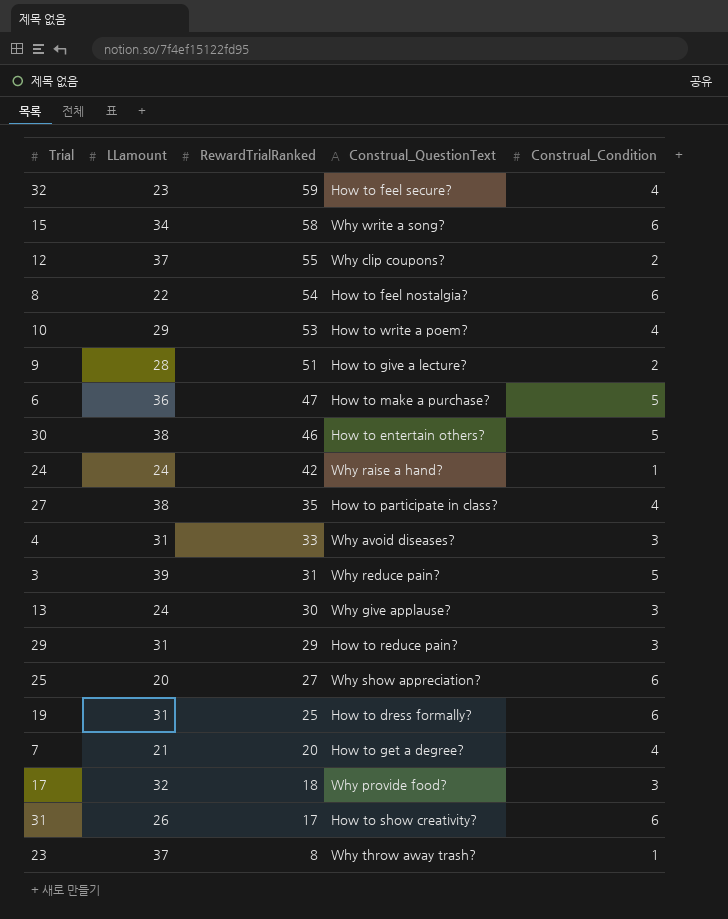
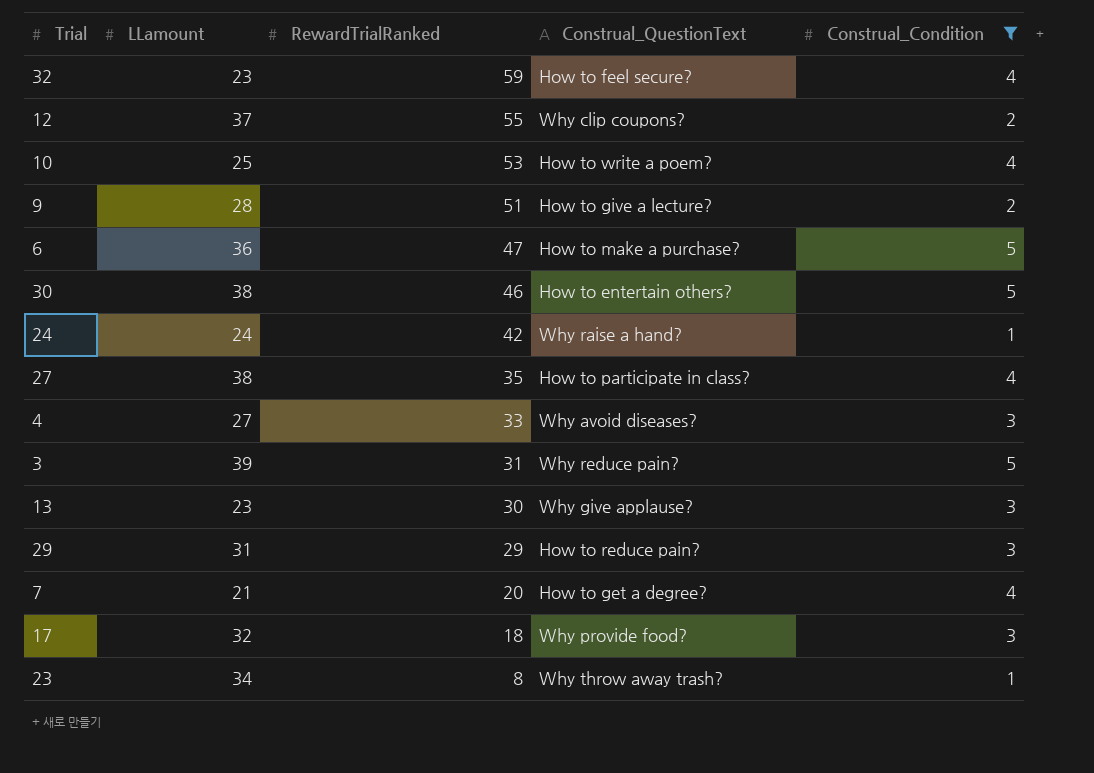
filter: none -> Construal_Condition != 6
10 | LLamount: 29 -> 25
4 | LLamount: 31 -> 27
13 | LLamount: 24 -> 23
23 | LLamount: 37 -> 34

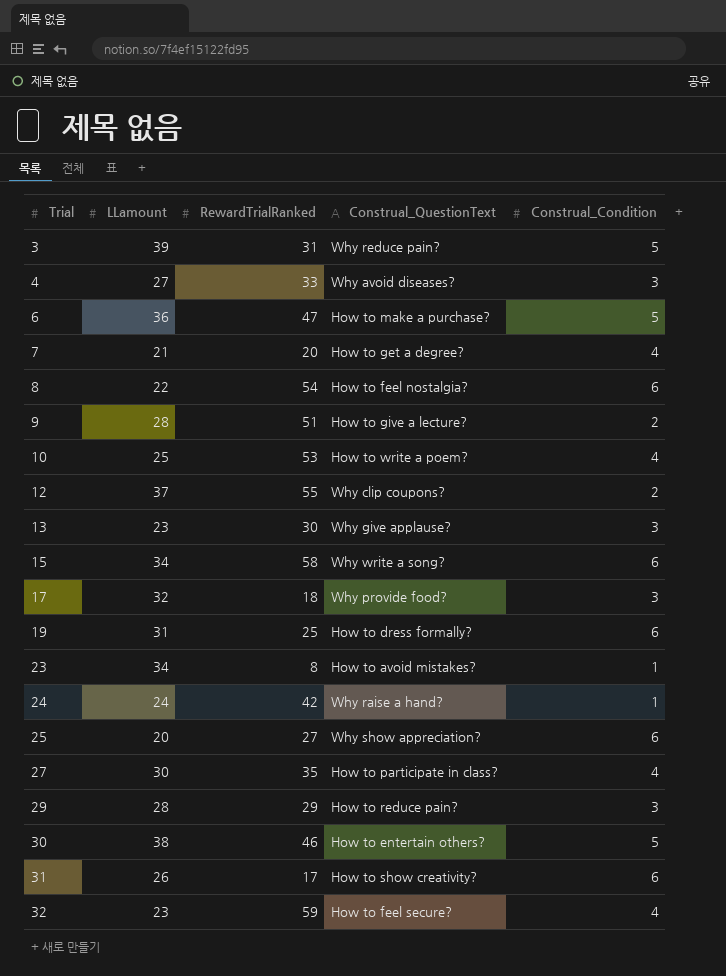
filter: Construal_Condition != 6 -> none
row order: RewardTrialRanked descending -> Trial ascending
23 | Construal_QuestionText: Why throw away trash? -> How to avoid mistakes?
27 | LLamount: 38 -> 30
29 | LLamount: 31 -> 28

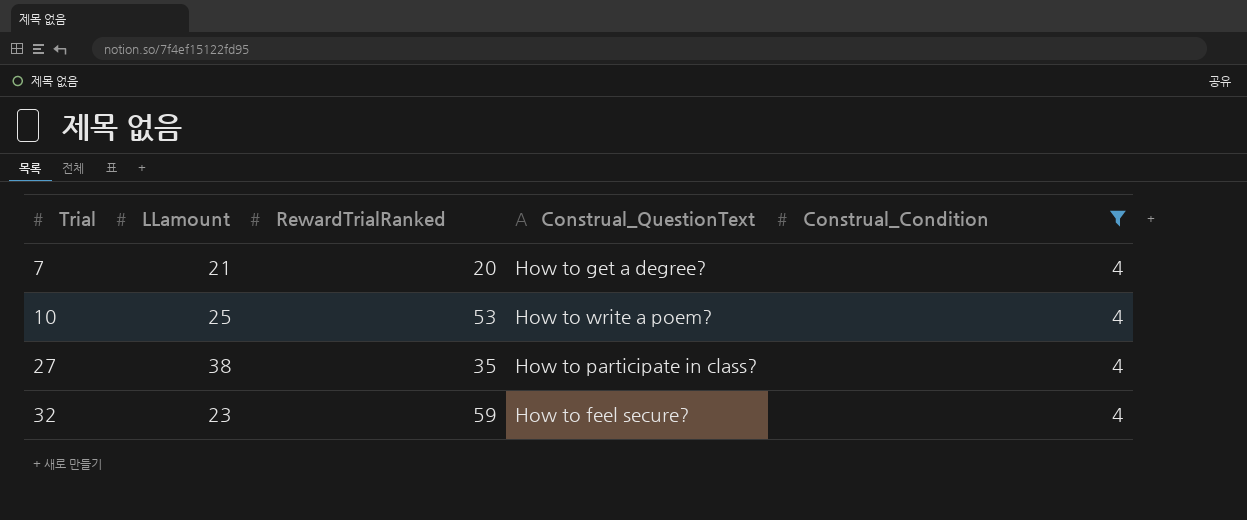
filter: none -> Construal_Condition = 4
27 | LLamount: 30 -> 38

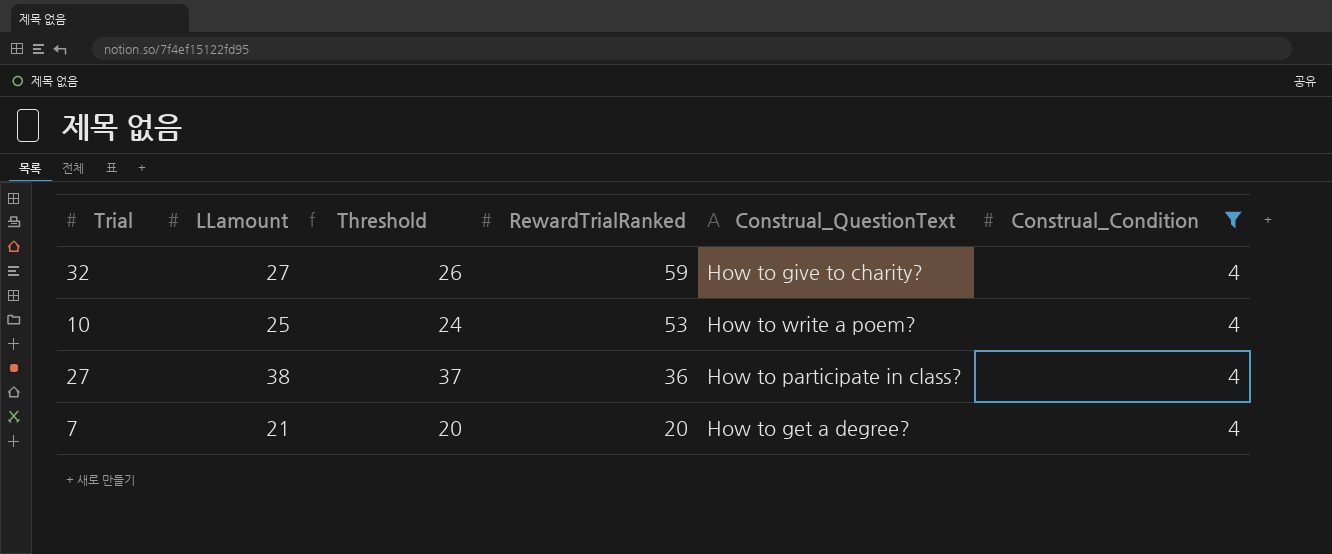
row order: Trial ascending -> RewardTrialRanked descending
column Threshold | formula: none -> [LLamount] - 1
32 | LLamount: 23 -> 27
32 | Construal_QuestionText: How to feel secure? -> How to give to charity?
27 | RewardTrialRanked: 35 -> 36

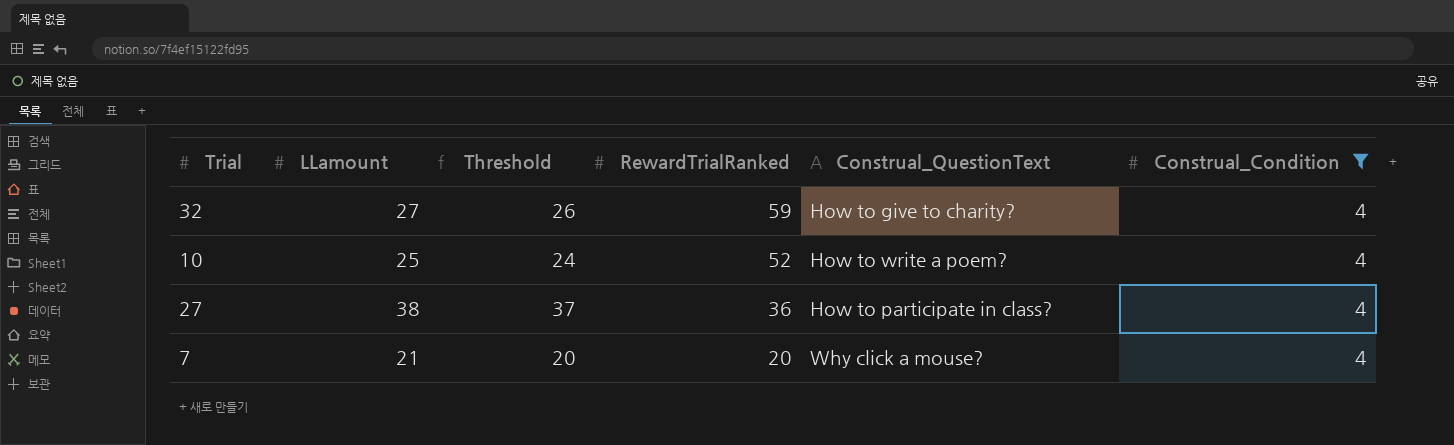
10 | RewardTrialRanked: 53 -> 52
7 | Construal_QuestionText: How to get a degree? -> Why click a mouse?

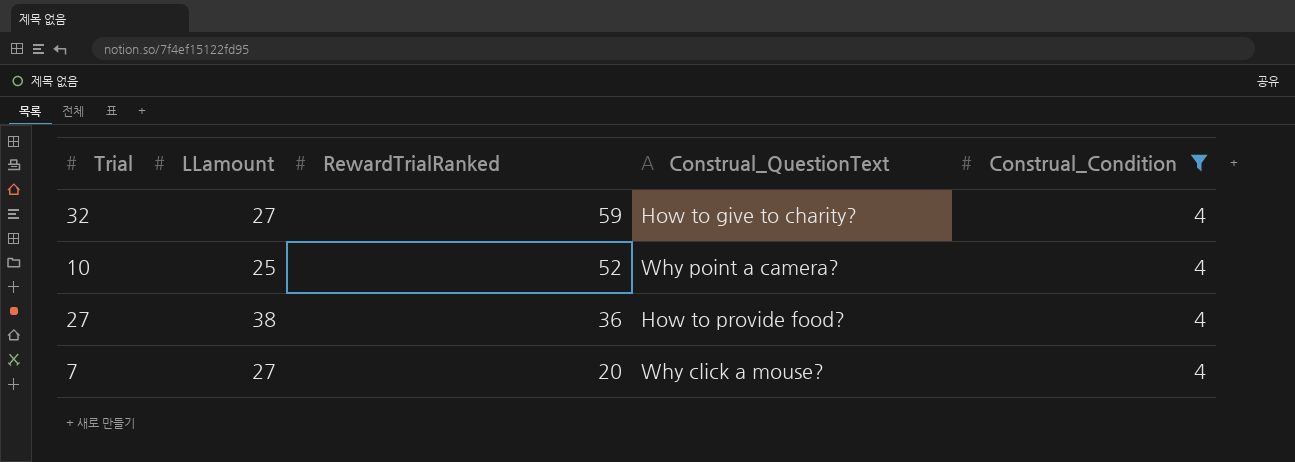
column Threshold | formula: [LLamount] - 1 -> none
10 | Construal_QuestionText: How to write a poem? -> Why point a camera?
27 | Construal_QuestionText: How to participate in class? -> How to provide food?
7 | LLamount: 21 -> 27

